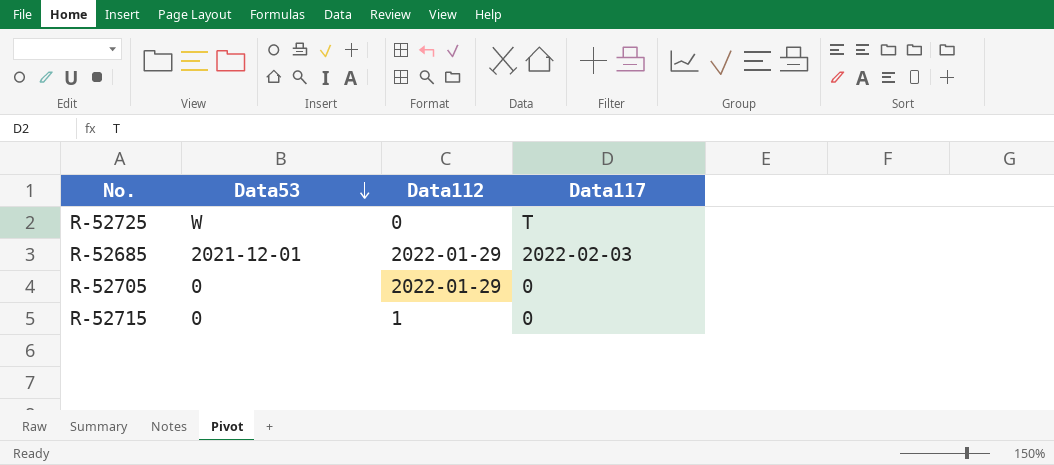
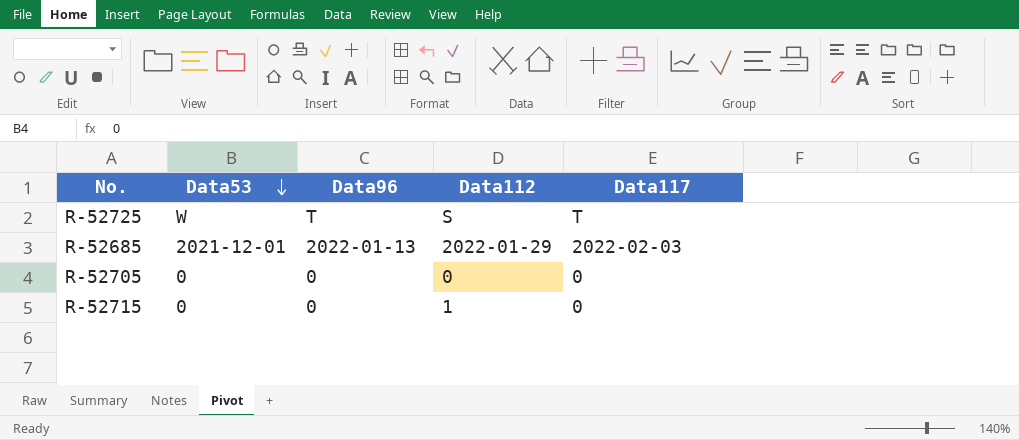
column Data96 | position: none -> 3
R-52725 | Data112: 0 -> S
R-52705 | Data112: 2022-01-29 -> 0

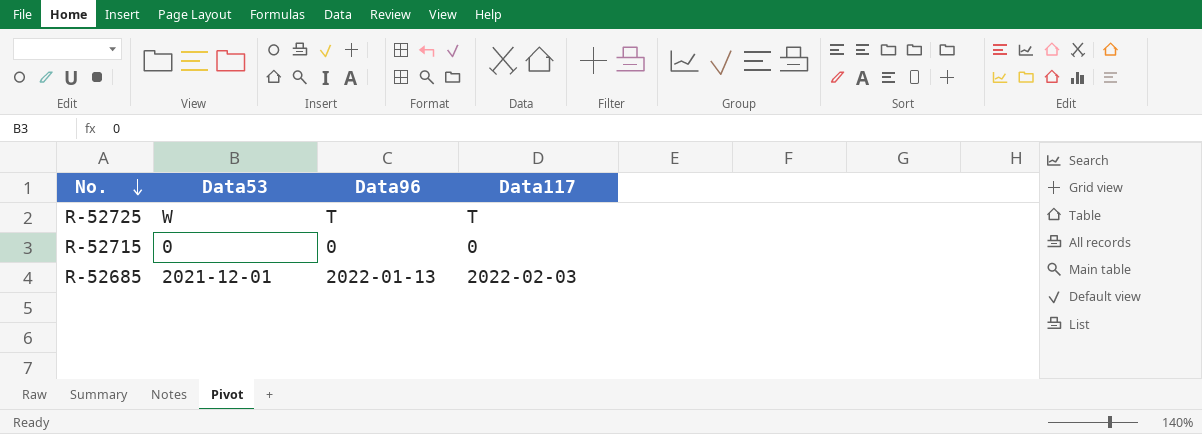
row order: Data53 descending -> No. descending
column Data112 | position: 4 -> none
row R-52705: 0 | 0 | 0 | 0 -> none

